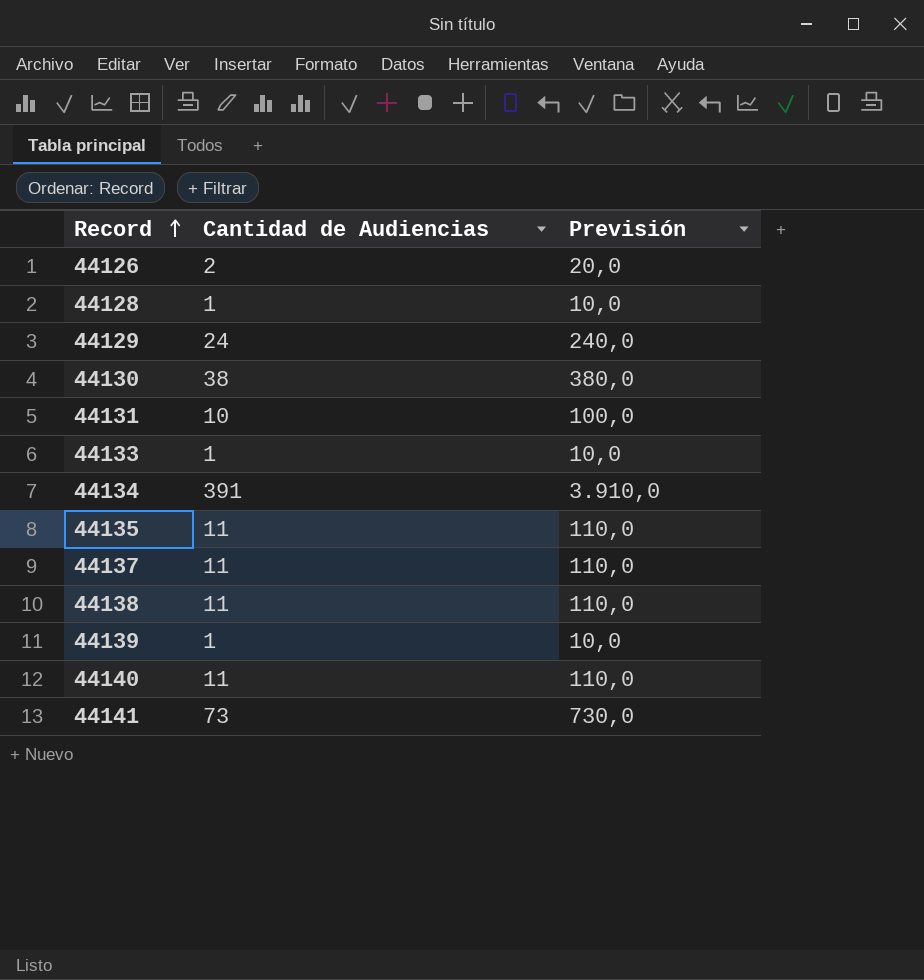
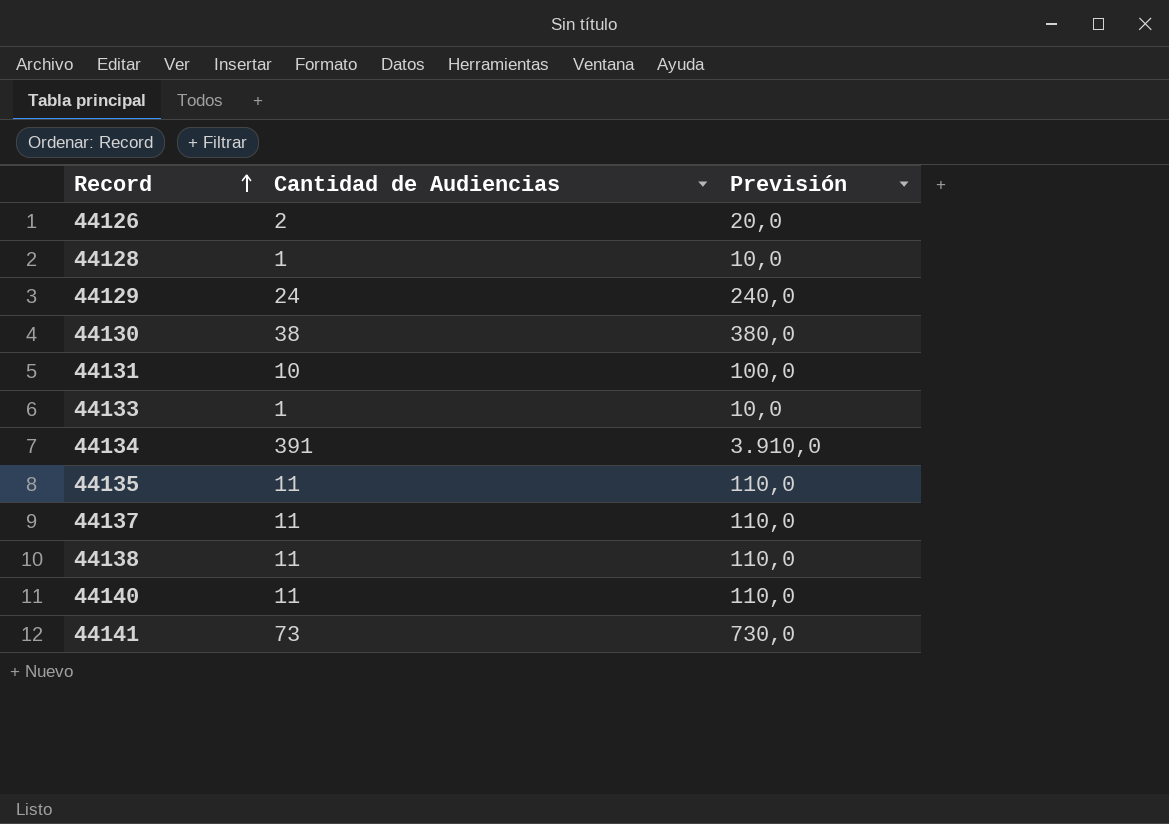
row 44139: 1 | 10,0 -> none

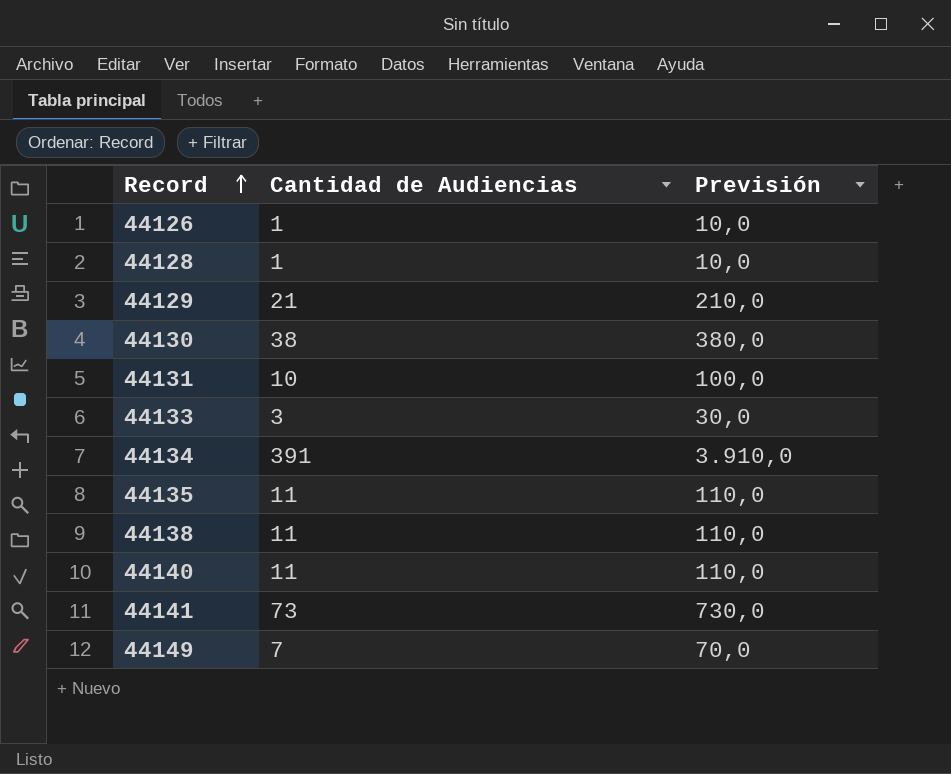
row 44137: 11 | 110,0 -> none
44126 | Cantidad de Audiencias: 2 -> 1
44126 | Previsión: 20,0 -> 10,0
44129 | Cantidad de Audiencias: 24 -> 21
44129 | Previsión: 240,0 -> 210,0
44133 | Cantidad de Audiencias: 1 -> 3
44133 | Previsión: 10,0 -> 30,0
row 44149: none -> 7 | 70,0

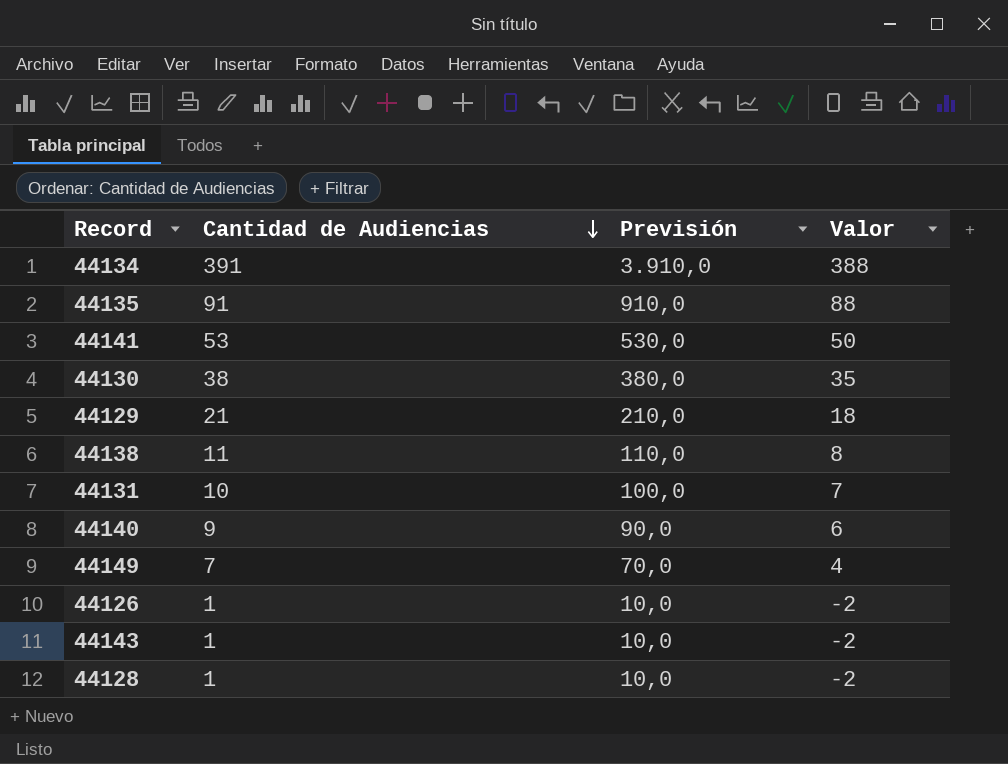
row order: Record ascending -> Cantidad de Audiencias descending
column Valor | formula: none -> [Cantidad de Audiencias] - 3
row 44133: 3 | 30,0 -> none
44135 | Cantidad de Audiencias: 11 -> 91
44135 | Previsión: 110,0 -> 910,0
44141 | Cantidad de Audiencias: 73 -> 53
44141 | Previsión: 730,0 -> 530,0
44140 | Cantidad de Audiencias: 11 -> 9
44140 | Previsión: 110,0 -> 90,0
row 44143: none -> 1 | 10,0 | -2

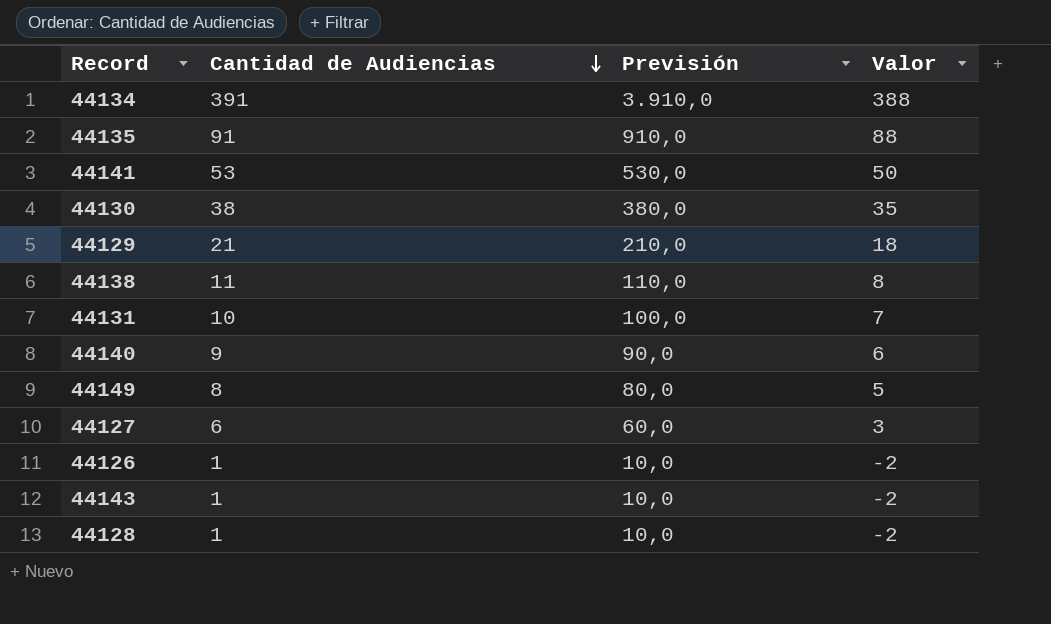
44149 | Cantidad de Audiencias: 7 -> 8
44149 | Previsión: 70,0 -> 80,0
44149 | Valor: 4 -> 5
row 44127: none -> 6 | 60,0 | 3

